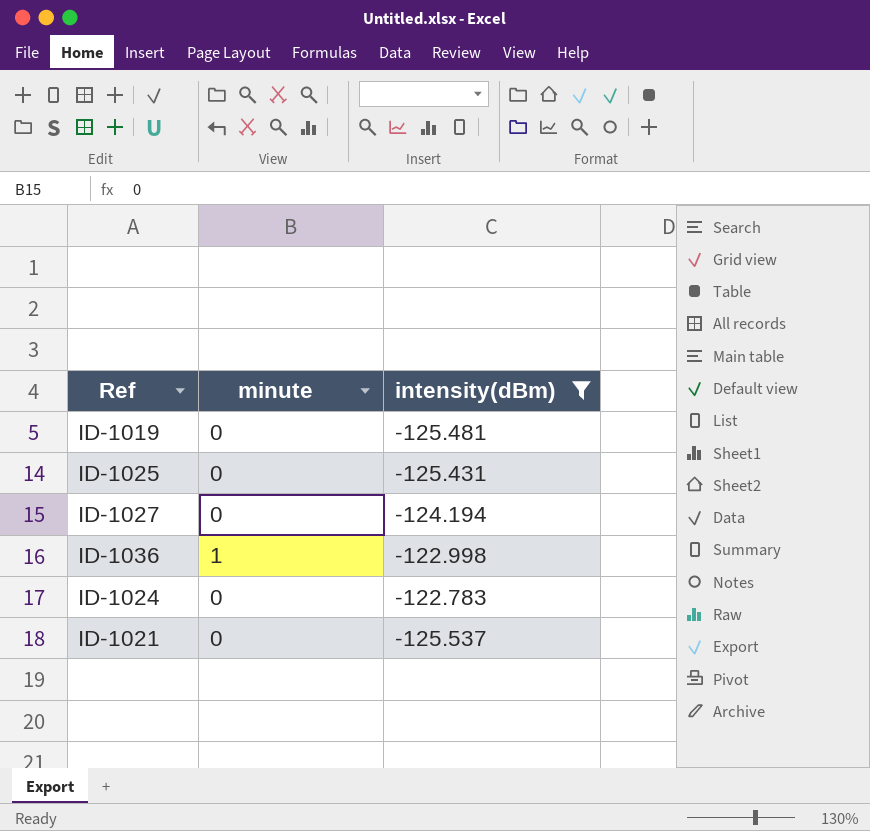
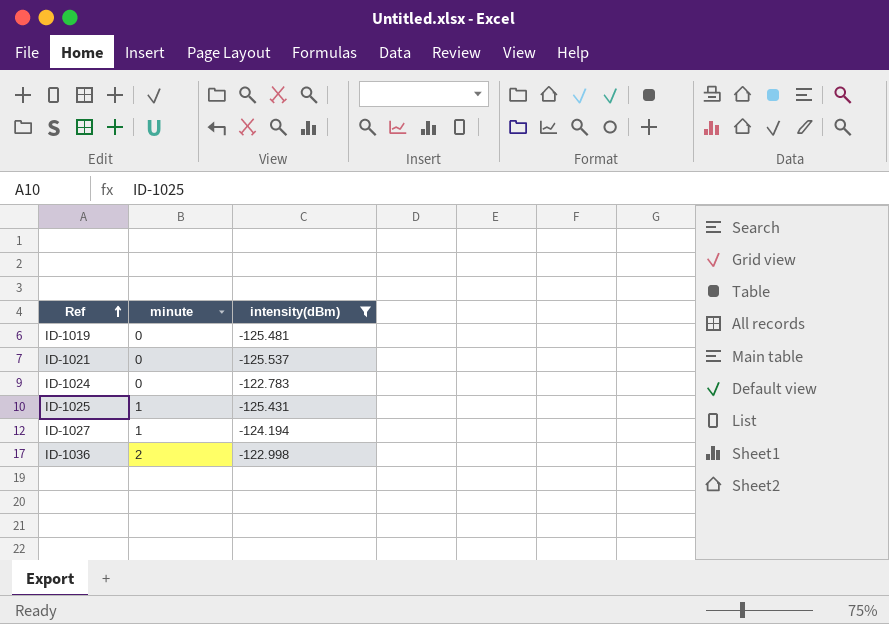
row order: none -> Ref ascending
ID-1025 | minute: 0 -> 1
ID-1027 | minute: 0 -> 1
ID-1036 | minute: 1 -> 2

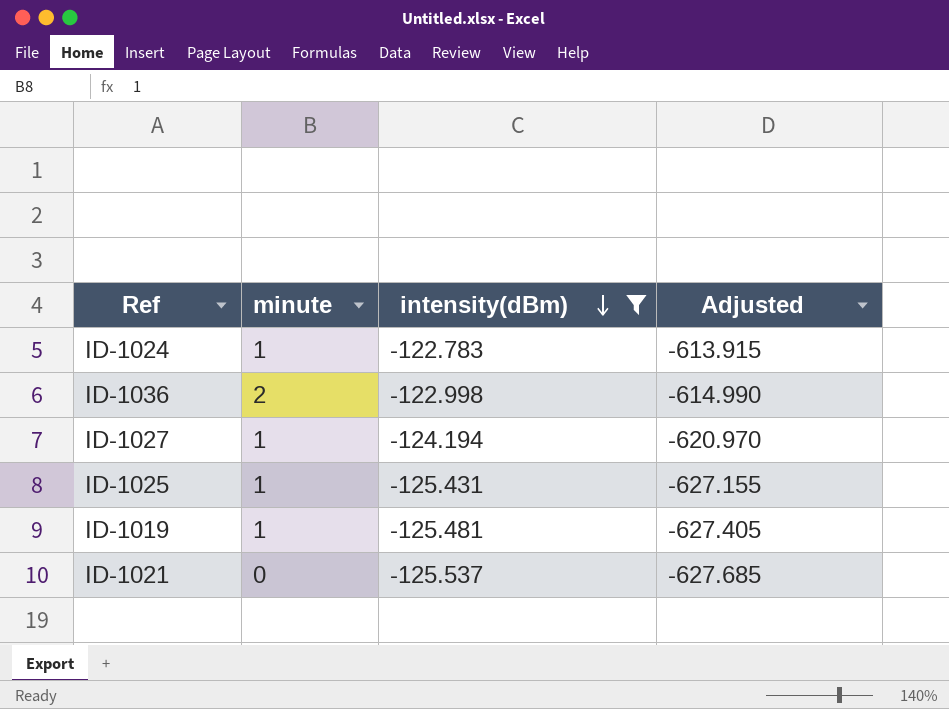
row order: Ref ascending -> intensity(dBm) descending
column Adjusted | formula: none -> [intensity(dBm)] * 5
ID-1024 | minute: 0 -> 1
ID-1019 | minute: 0 -> 1

